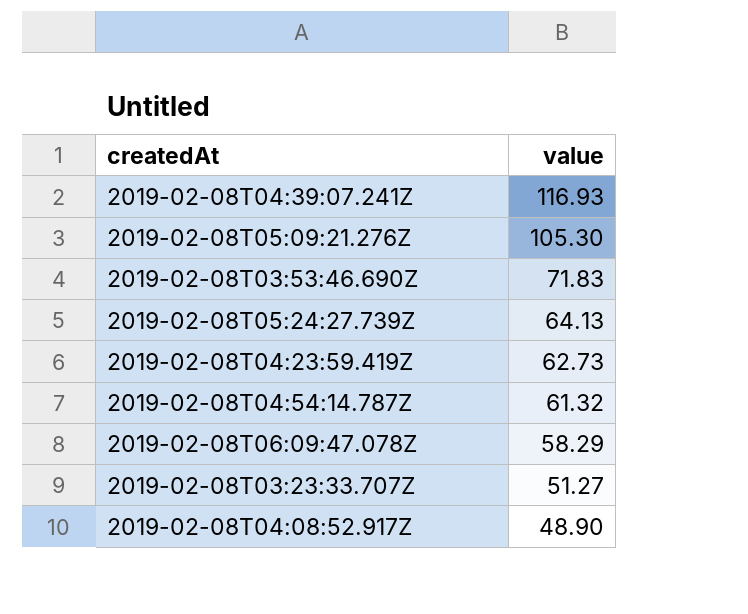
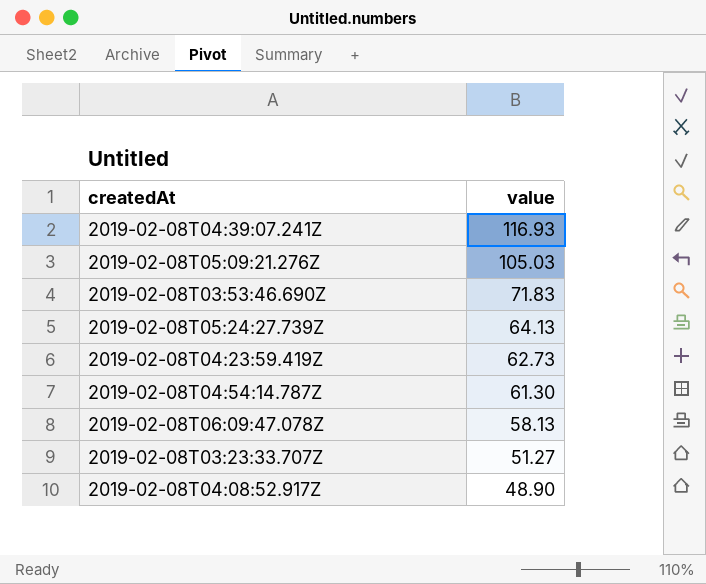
2019-02-08T05:09:21.276Z | value: 105.30 -> 105.03
2019-02-08T04:54:14.787Z | value: 61.32 -> 61.30
2019-02-08T06:09:47.078Z | value: 58.29 -> 58.13

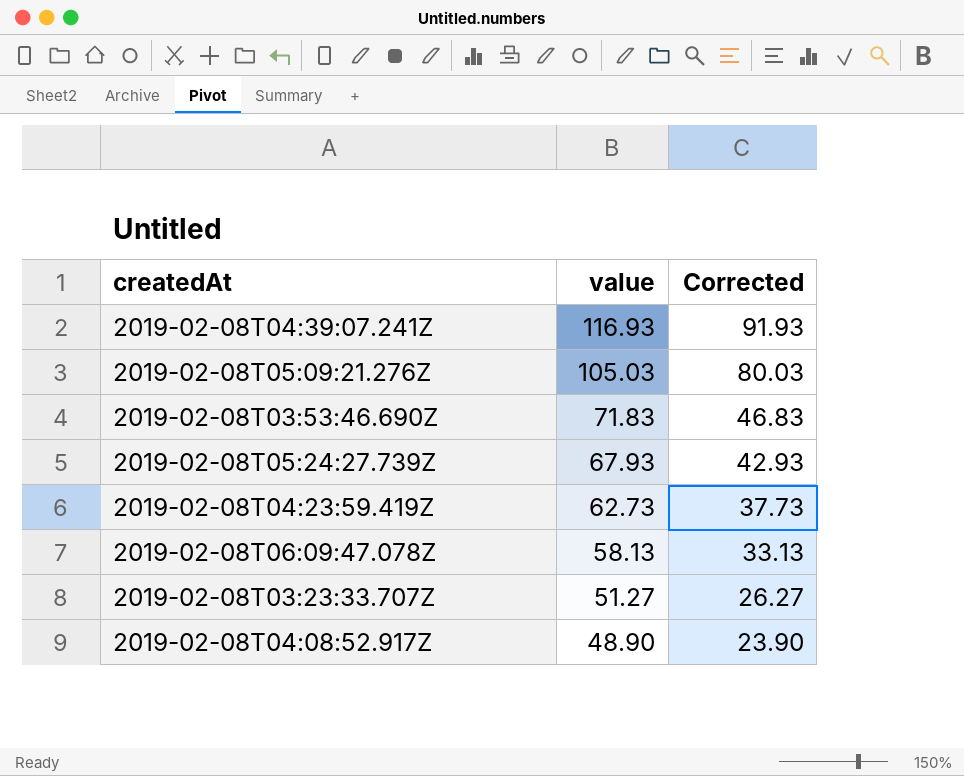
column Corrected | formula: none -> [value] - 25
row 2019-02-08T04:54:14.787Z: 61.30 -> none
2019-02-08T05:24:27.739Z | value: 64.13 -> 67.93

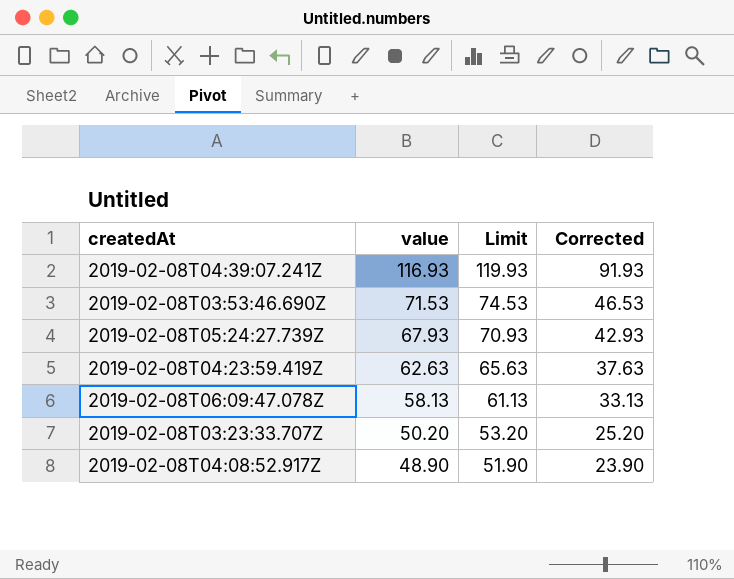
column Limit | formula: none -> [value] + 3
row 2019-02-08T05:09:21.276Z: 105.03 | 80.03 -> none
2019-02-08T03:53:46.690Z | value: 71.83 -> 71.53
2019-02-08T03:53:46.690Z | Corrected: 46.83 -> 46.53
2019-02-08T04:23:59.419Z | value: 62.73 -> 62.63
2019-02-08T04:23:59.419Z | Corrected: 37.73 -> 37.63
2019-02-08T03:23:33.707Z | value: 51.27 -> 50.20
2019-02-08T03:23:33.707Z | Corrected: 26.27 -> 25.20

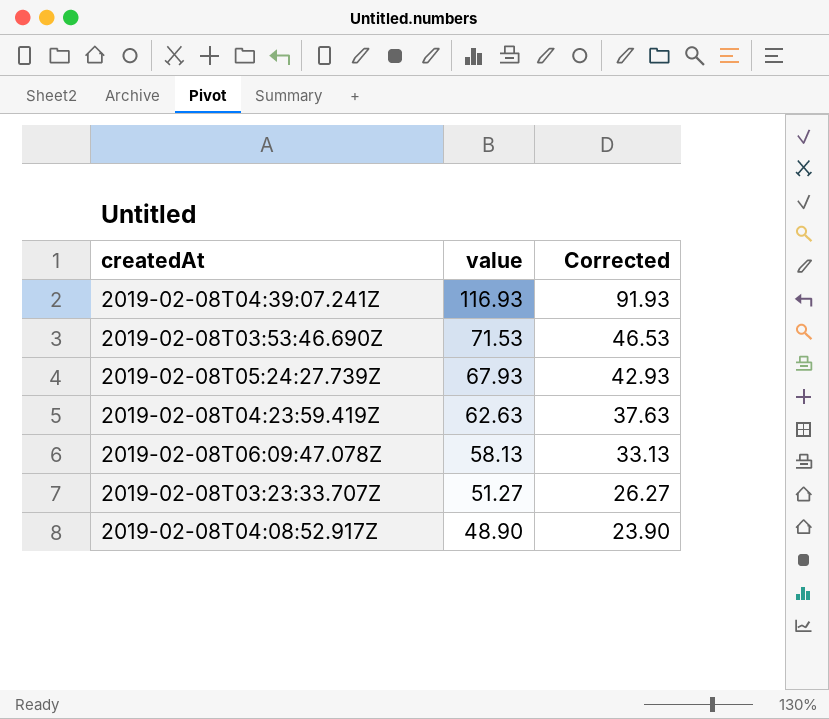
column Limit | formula: [value] + 3 -> none
2019-02-08T03:23:33.707Z | value: 50.20 -> 51.27
2019-02-08T03:23:33.707Z | Corrected: 25.20 -> 26.27

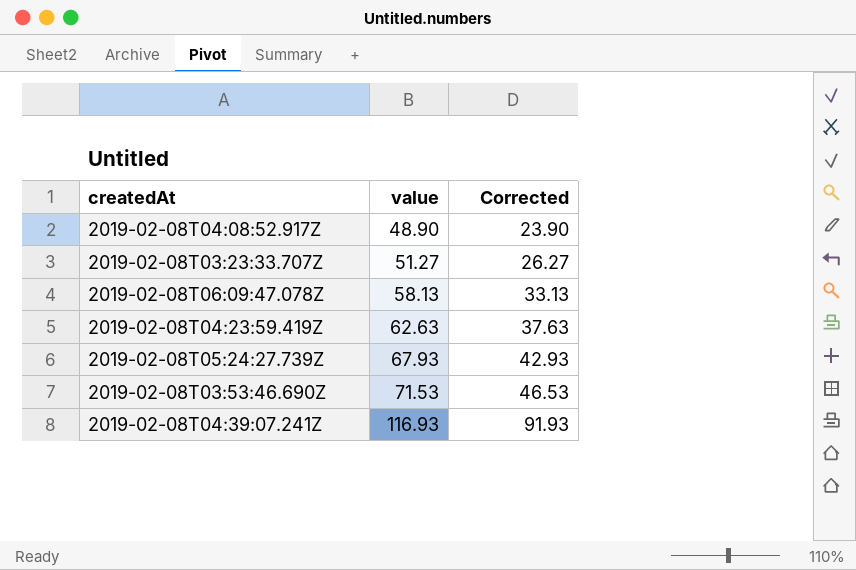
row order: value descending -> value ascending

